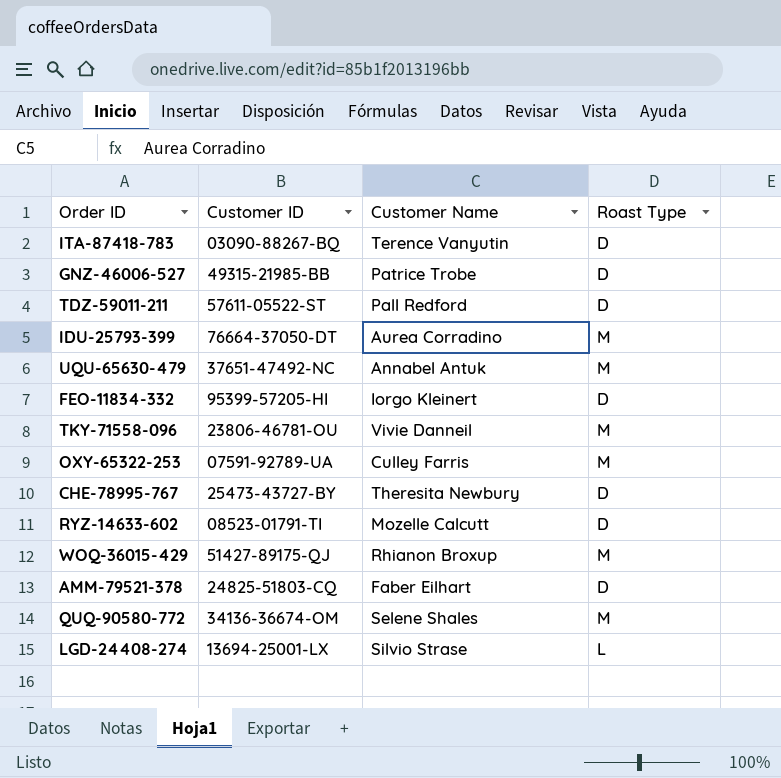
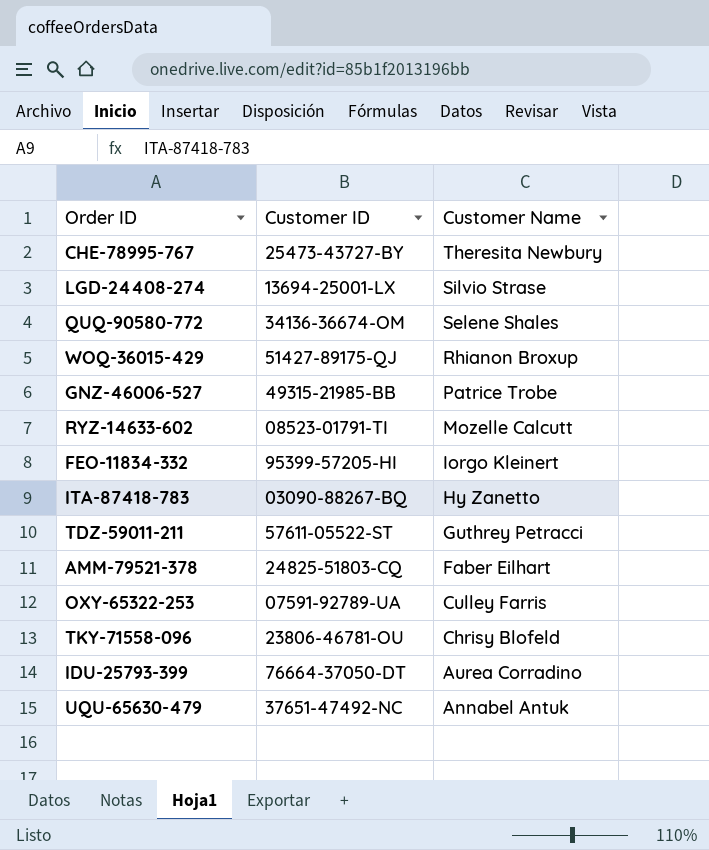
row order: none -> Customer Name descending
column Roast Type | position: 4 -> none
ITA-87418-783 | Customer Name: Terence Vanyutin -> Hy Zanetto
TDZ-59011-211 | Customer Name: Pall Redford -> Guthrey Petracci
TKY-71558-096 | Customer Name: Vivie Danneil -> Chrisy Blofeld

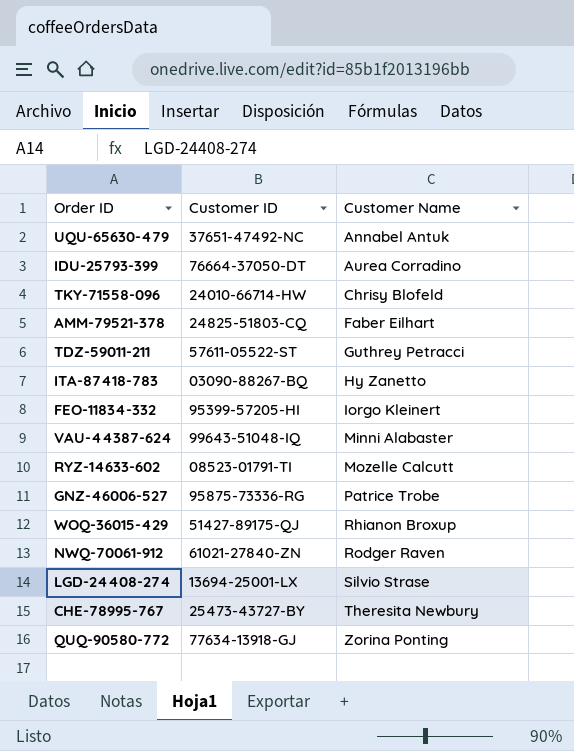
row order: Customer Name descending -> Customer Name ascending
row OXY-65322-253: 07591-92789-UA | Culley Farris -> none
TKY-71558-096 | Customer ID: 23806-46781-OU -> 24010-66714-HW
row VAU-44387-624: none -> 99643-51048-IQ | Minni Alabaster
GNZ-46006-527 | Customer ID: 49315-21985-BB -> 95875-73336-RG
row NWQ-70061-912: none -> 61021-27840-ZN | Rodger Raven
QUQ-90580-772 | Customer ID: 34136-36674-OM -> 77634-13918-GJ
QUQ-90580-772 | Customer Name: Selene Shales -> Zorina Ponting

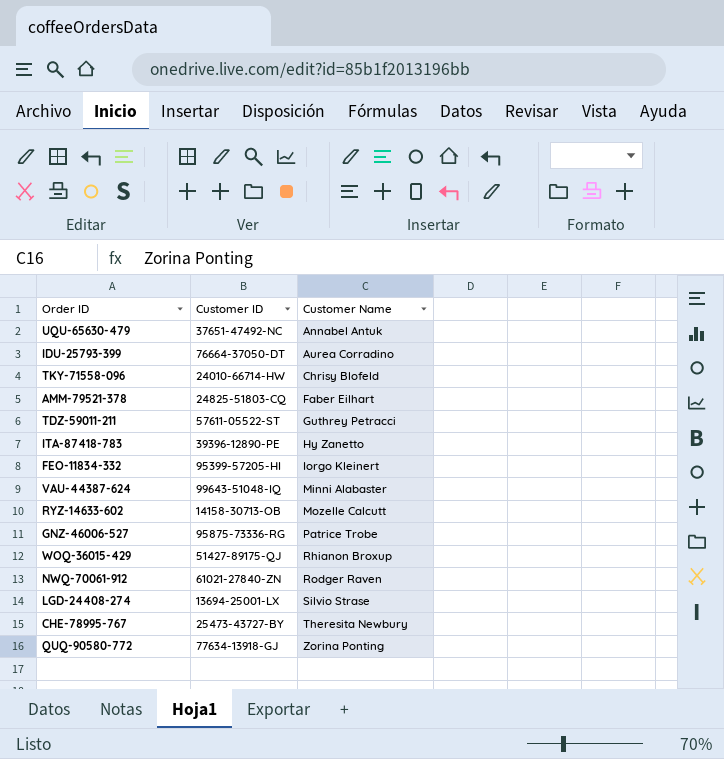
ITA-87418-783 | Customer ID: 03090-88267-BQ -> 39396-12890-PE
RYZ-14633-602 | Customer ID: 08523-01791-TI -> 14158-30713-OB

